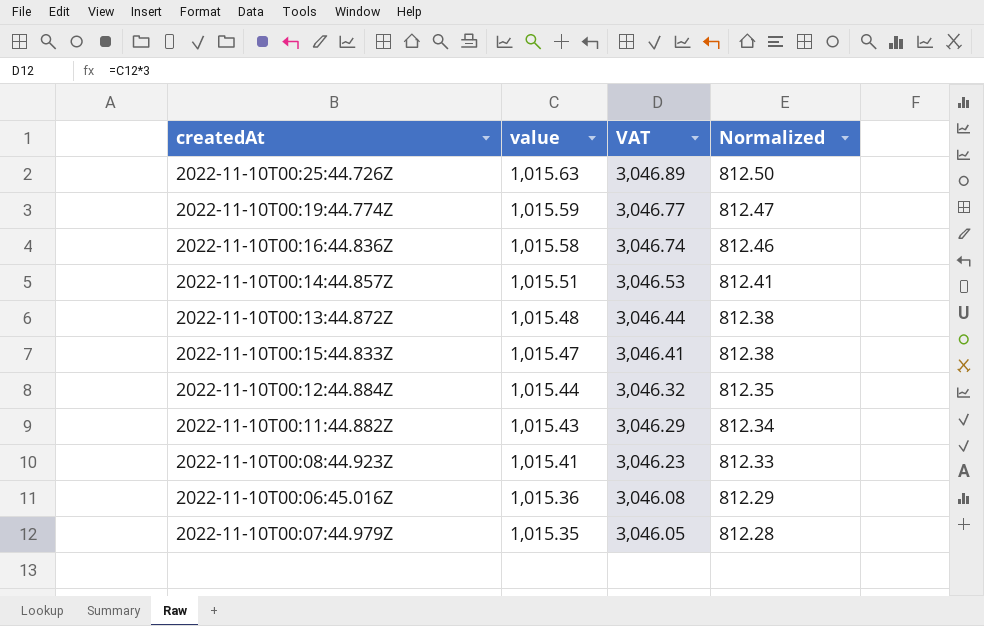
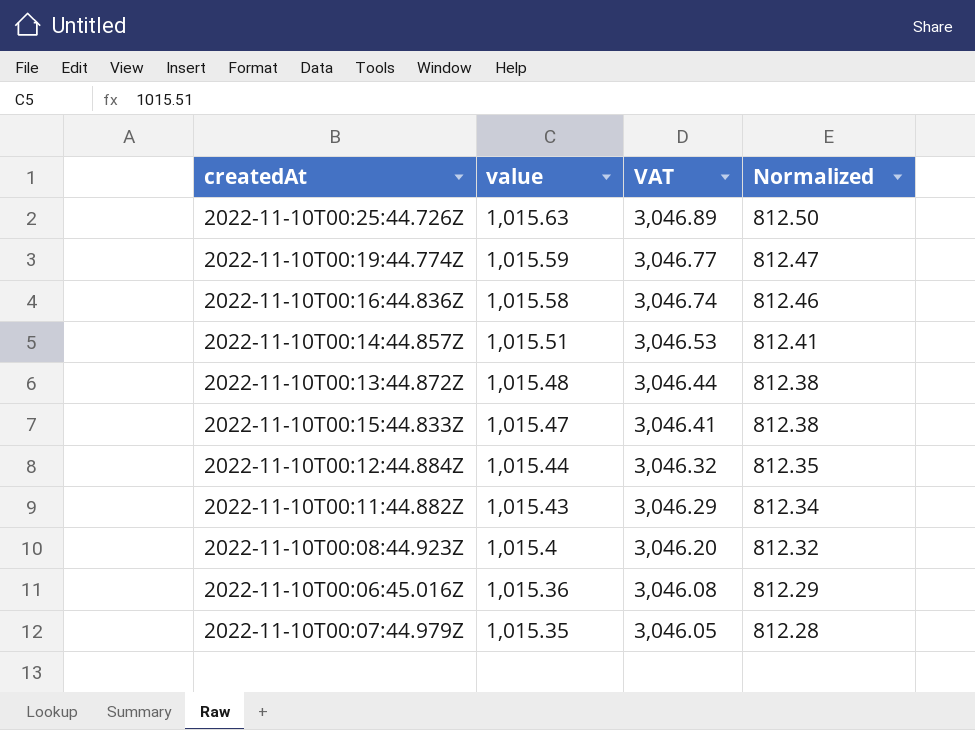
2022-11-10T00:08:44.923Z | value: 1,015.41 -> 1,015.4
2022-11-10T00:08:44.923Z | VAT: 3,046.23 -> 3,046.20
2022-11-10T00:08:44.923Z | Normalized: 812.33 -> 812.32

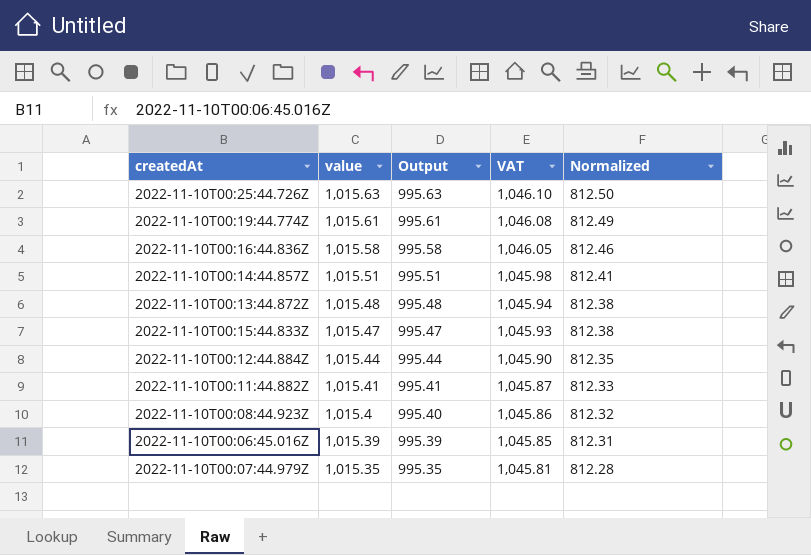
column Output | formula: none -> [value] - 20
column VAT | formula: [value] * 3 -> [value] * 1.03
2022-11-10T00:19:44.774Z | value: 1,015.59 -> 1,015.61
2022-11-10T00:19:44.774Z | Normalized: 812.47 -> 812.49
2022-11-10T00:11:44.882Z | value: 1,015.43 -> 1,015.41
2022-11-10T00:11:44.882Z | Normalized: 812.34 -> 812.33
2022-11-10T00:06:45.016Z | value: 1,015.36 -> 1,015.39
2022-11-10T00:06:45.016Z | Normalized: 812.29 -> 812.31

